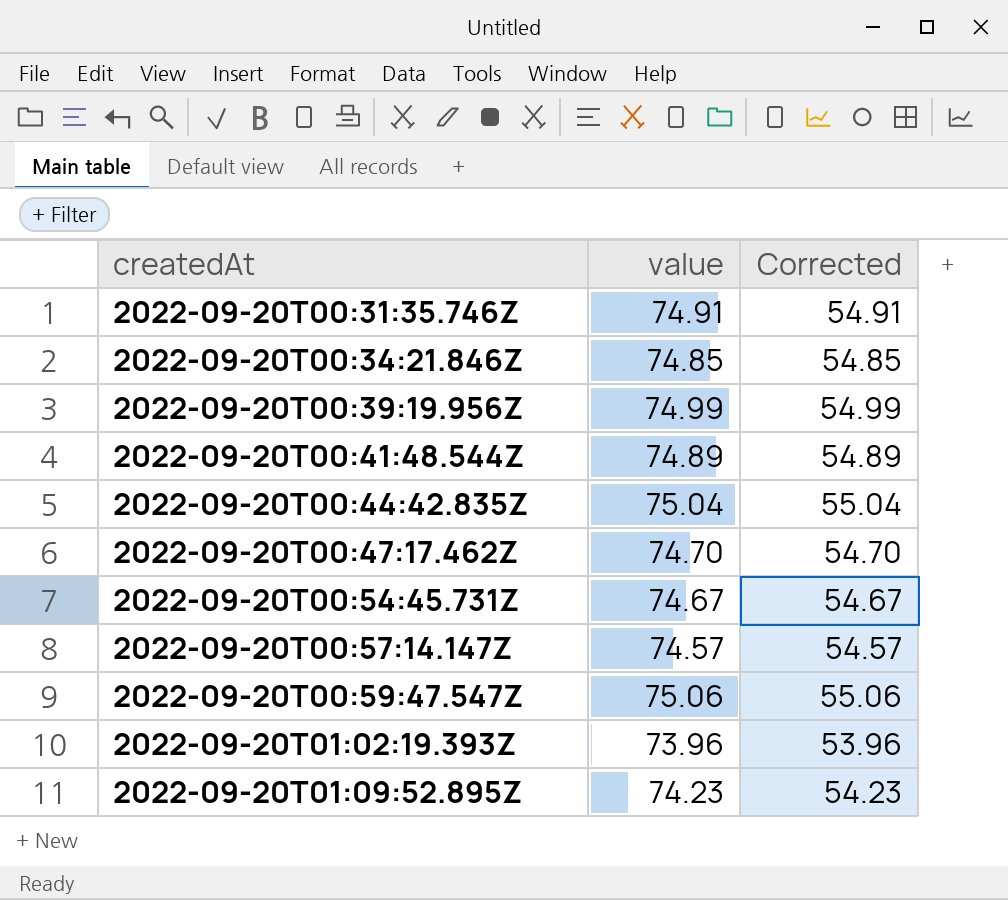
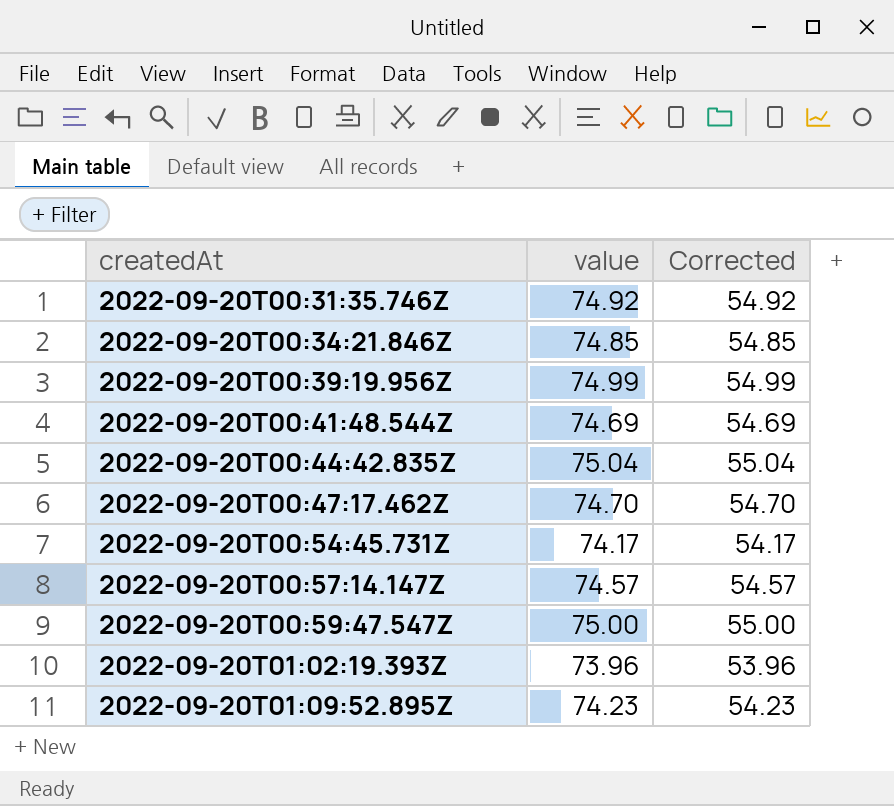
2022-09-20T00:31:35.746Z | value: 74.91 -> 74.92
2022-09-20T00:31:35.746Z | Corrected: 54.91 -> 54.92
2022-09-20T00:41:48.544Z | value: 74.89 -> 74.69
2022-09-20T00:41:48.544Z | Corrected: 54.89 -> 54.69
2022-09-20T00:54:45.731Z | value: 74.67 -> 74.17
2022-09-20T00:54:45.731Z | Corrected: 54.67 -> 54.17
2022-09-20T00:59:47.547Z | value: 75.06 -> 75.00
2022-09-20T00:59:47.547Z | Corrected: 55.06 -> 55.00

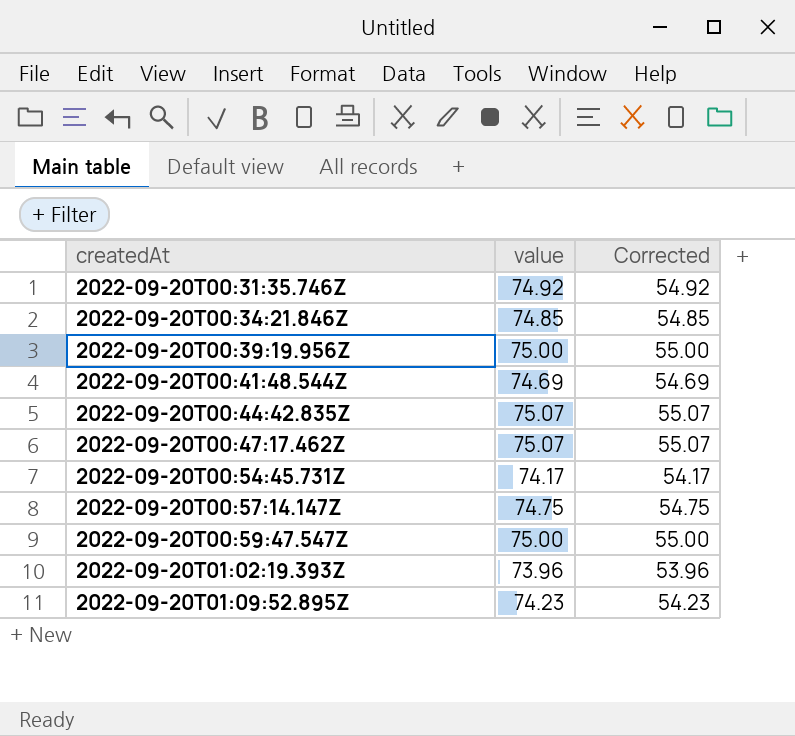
2022-09-20T00:39:19.956Z | value: 74.99 -> 75.00
2022-09-20T00:39:19.956Z | Corrected: 54.99 -> 55.00
2022-09-20T00:44:42.835Z | value: 75.04 -> 75.07
2022-09-20T00:44:42.835Z | Corrected: 55.04 -> 55.07
2022-09-20T00:47:17.462Z | value: 74.70 -> 75.07
2022-09-20T00:47:17.462Z | Corrected: 54.70 -> 55.07
2022-09-20T00:57:14.147Z | value: 74.57 -> 74.75
2022-09-20T00:57:14.147Z | Corrected: 54.57 -> 54.75

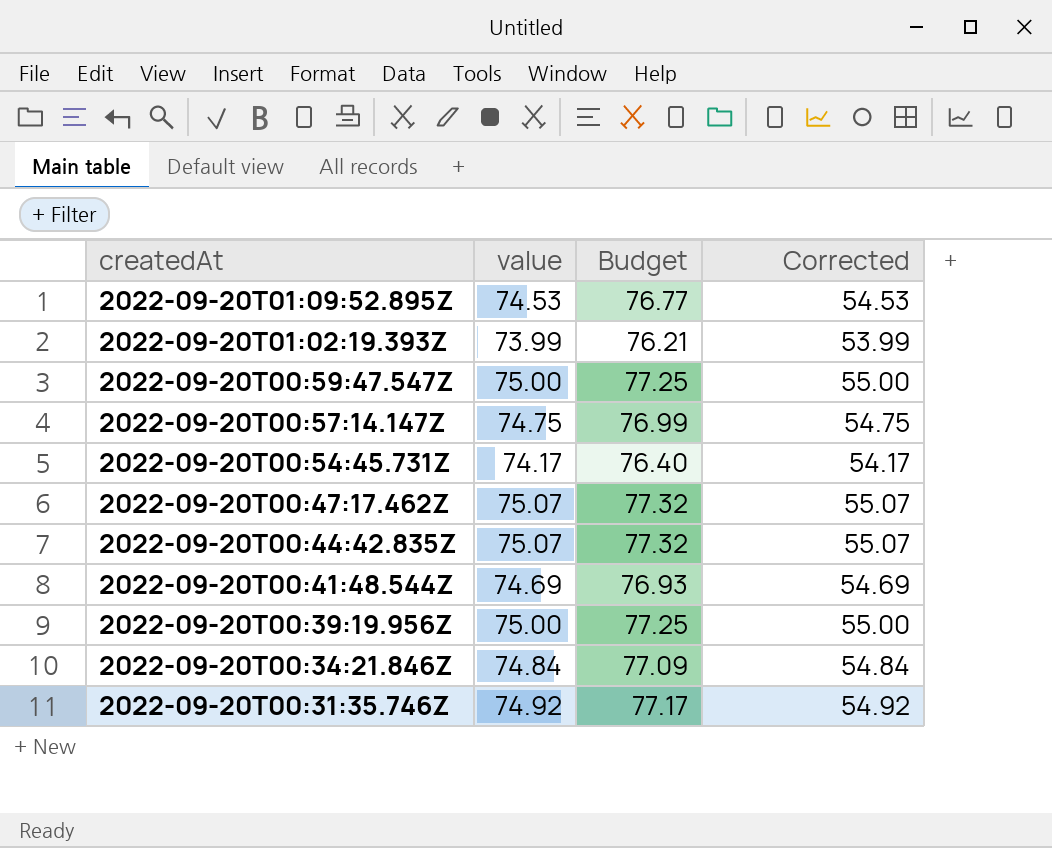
row order: createdAt ascending -> createdAt descending
column Budget | formula: none -> [value] * 1.03
2022-09-20T01:09:52.895Z | value: 74.23 -> 74.53
2022-09-20T01:09:52.895Z | Corrected: 54.23 -> 54.53
2022-09-20T01:02:19.393Z | value: 73.96 -> 73.99
2022-09-20T01:02:19.393Z | Corrected: 53.96 -> 53.99
2022-09-20T00:34:21.846Z | value: 74.85 -> 74.84
2022-09-20T00:34:21.846Z | Corrected: 54.85 -> 54.84

